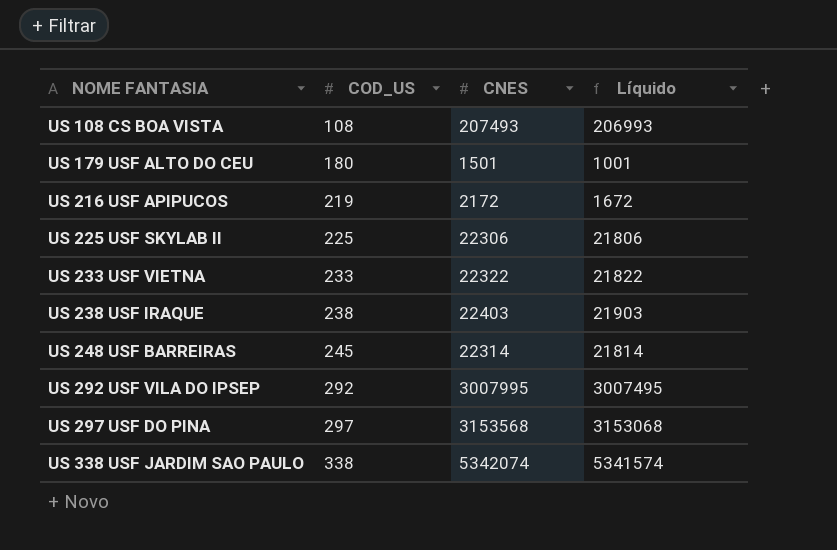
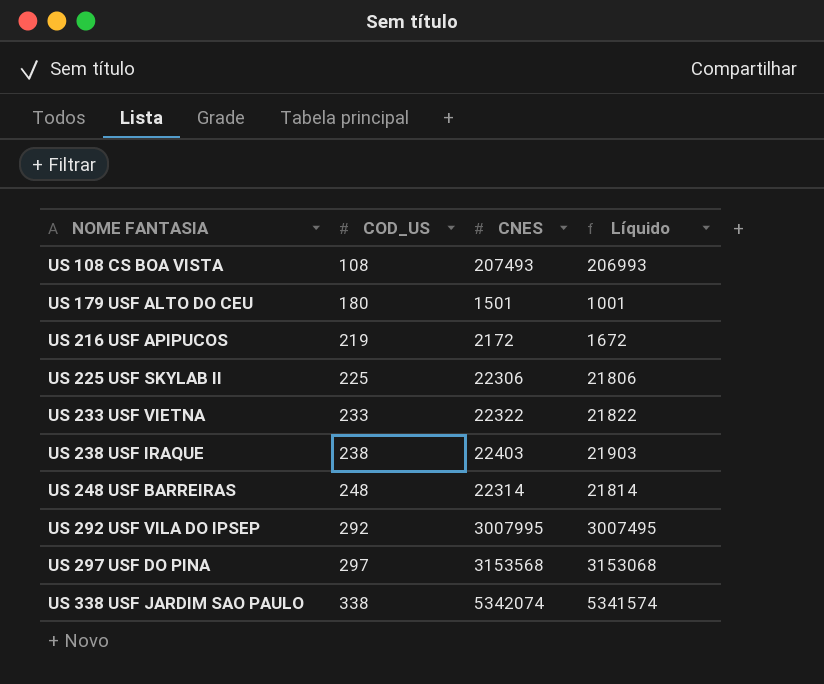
US 248 USF BARREIRAS | COD_US: 245 -> 248

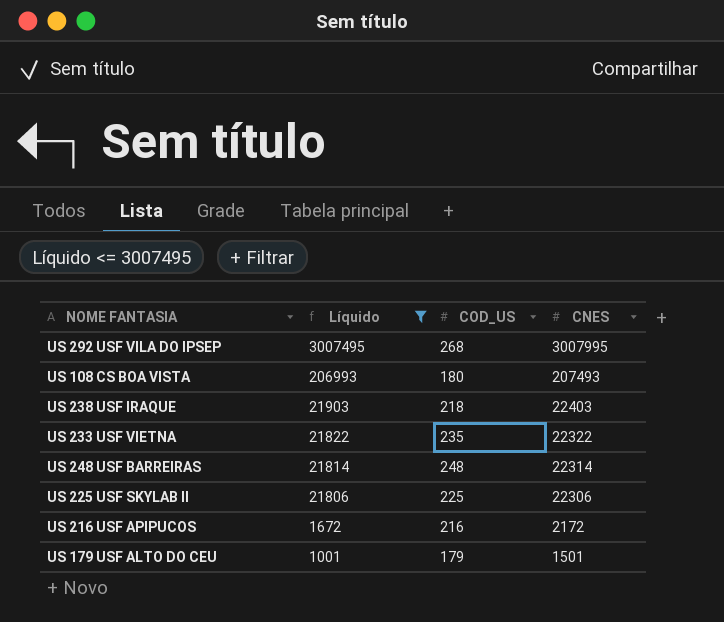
filter: none -> Líquido <= 3007495
row order: NOME FANTASIA ascending -> Líquido descending
column Líquido | position: 4 -> 2
US 292 USF VILA DO IPSEP | COD_US: 292 -> 268
US 108 CS BOA VISTA | COD_US: 108 -> 180
US 238 USF IRAQUE | COD_US: 238 -> 218
US 233 USF VIETNA | COD_US: 233 -> 235
US 216 USF APIPUCOS | COD_US: 219 -> 216
US 179 USF ALTO DO CEU | COD_US: 180 -> 179

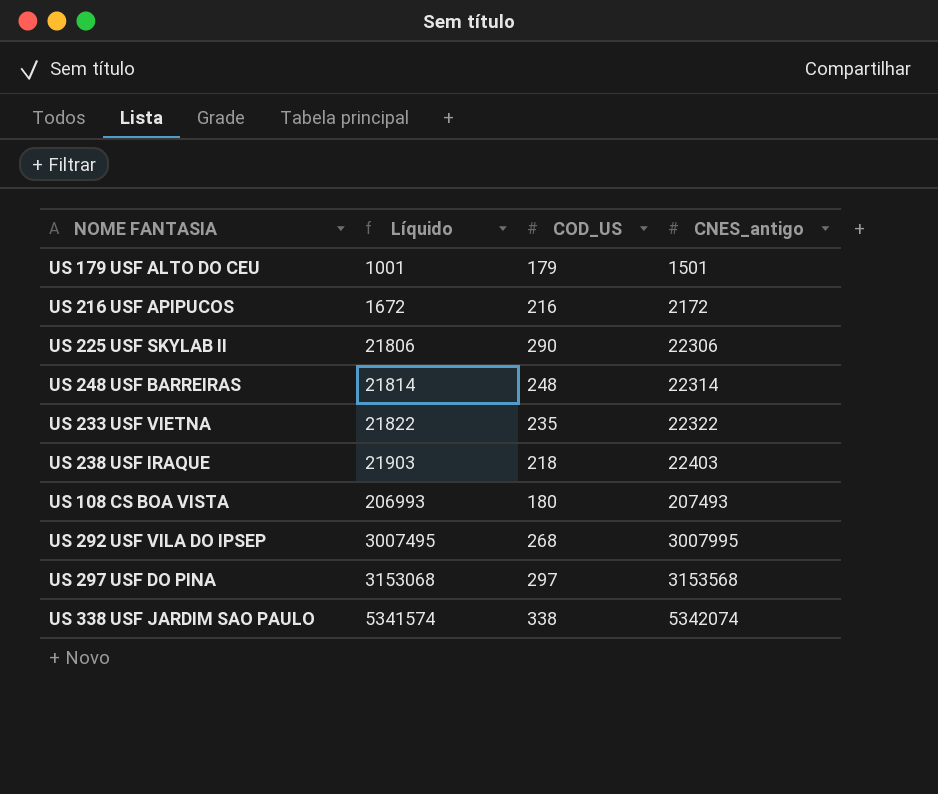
filter: Líquido <= 3007495 -> none
row order: Líquido descending -> Líquido ascending
column name: CNES -> CNES_antigo
US 225 USF SKYLAB II | COD_US: 225 -> 290

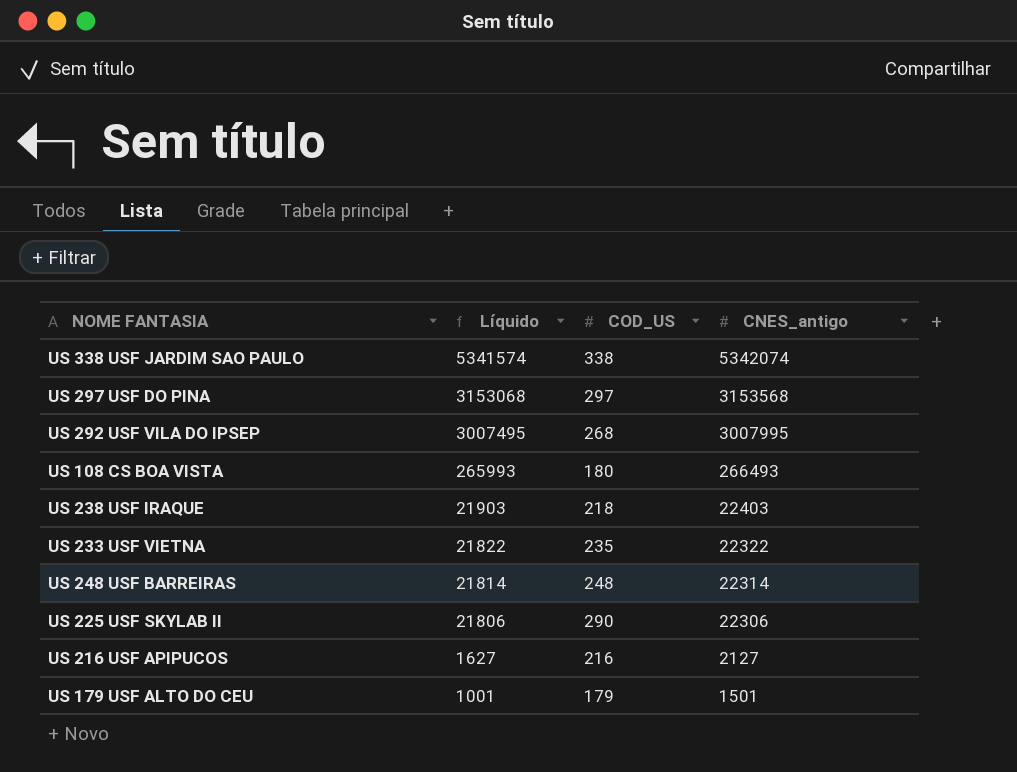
row order: Líquido ascending -> Líquido descending
US 108 CS BOA VISTA | Líquido: 206993 -> 265993
US 108 CS BOA VISTA | CNES_antigo: 207493 -> 266493
US 216 USF APIPUCOS | Líquido: 1672 -> 1627
US 216 USF APIPUCOS | CNES_antigo: 2172 -> 2127

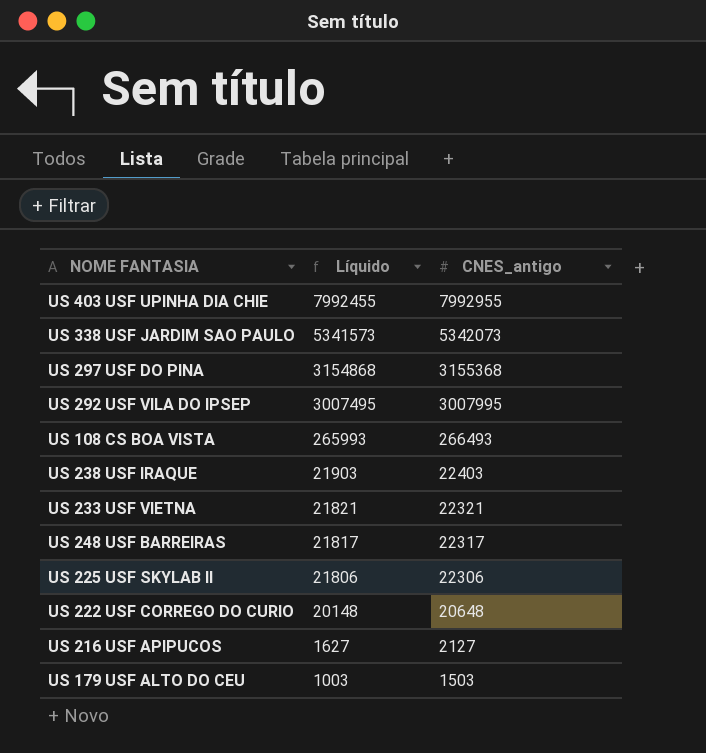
column COD_US | position: 3 -> none
row US 403 USF UPINHA DIA CHIE: none -> 7992455 | 7992955
US 338 USF JARDIM SAO PAULO | Líquido: 5341574 -> 5341573
US 338 USF JARDIM SAO PAULO | CNES_antigo: 5342074 -> 5342073
US 297 USF DO PINA | Líquido: 3153068 -> 3154868
US 297 USF DO PINA | CNES_antigo: 3153568 -> 3155368
US 233 USF VIETNA | Líquido: 21822 -> 21821
US 233 USF VIETNA | CNES_antigo: 22322 -> 22321
US 248 USF BARREIRAS | Líquido: 21814 -> 21817
US 248 USF BARREIRAS | CNES_antigo: 22314 -> 22317
row US 222 USF CORREGO DO CURIO: none -> 20148 | 20648
US 179 USF ALTO DO CEU | Líquido: 1001 -> 1003
US 179 USF ALTO DO CEU | CNES_antigo: 1501 -> 1503

